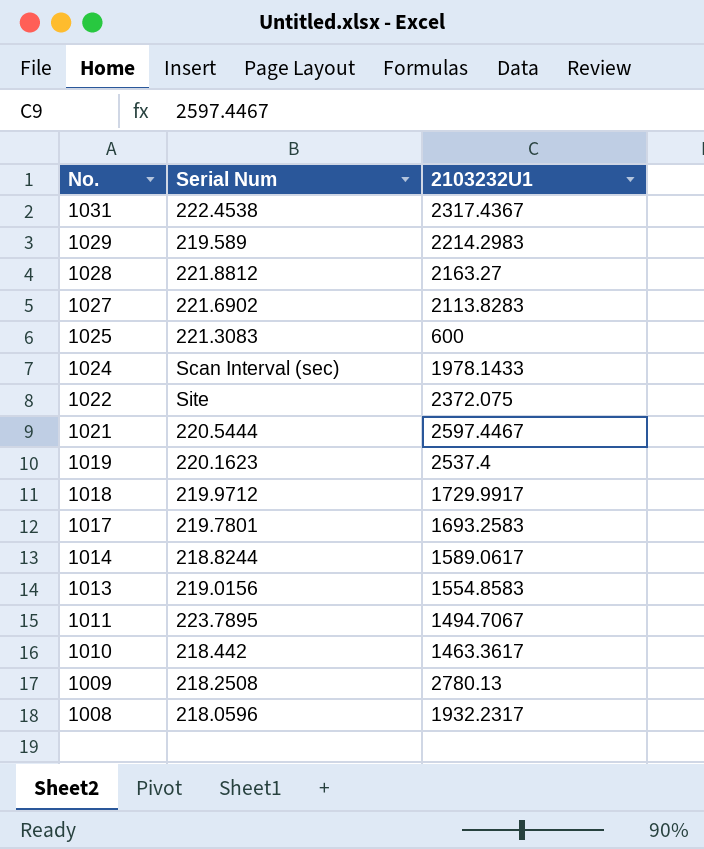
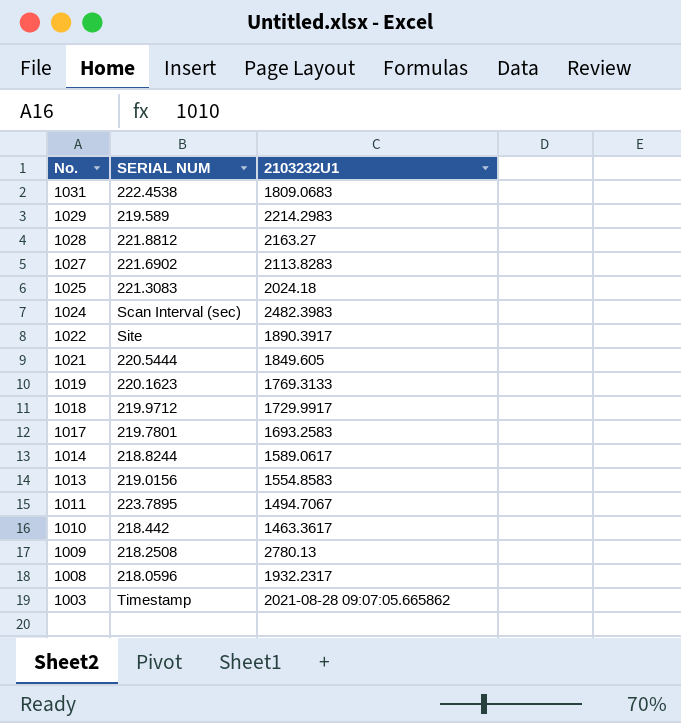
column name: Serial Num -> SERIAL NUM
1031 | 2103232U1: 2317.4367 -> 1809.0683
1025 | 2103232U1: 600 -> 2024.18
1024 | 2103232U1: 1978.1433 -> 2482.3983
1022 | 2103232U1: 2372.075 -> 1890.3917
1021 | 2103232U1: 2597.4467 -> 1849.605
1019 | 2103232U1: 2537.4 -> 1769.3133
row 1003: none -> Timestamp | 2021-08-28 09:07:05.665862

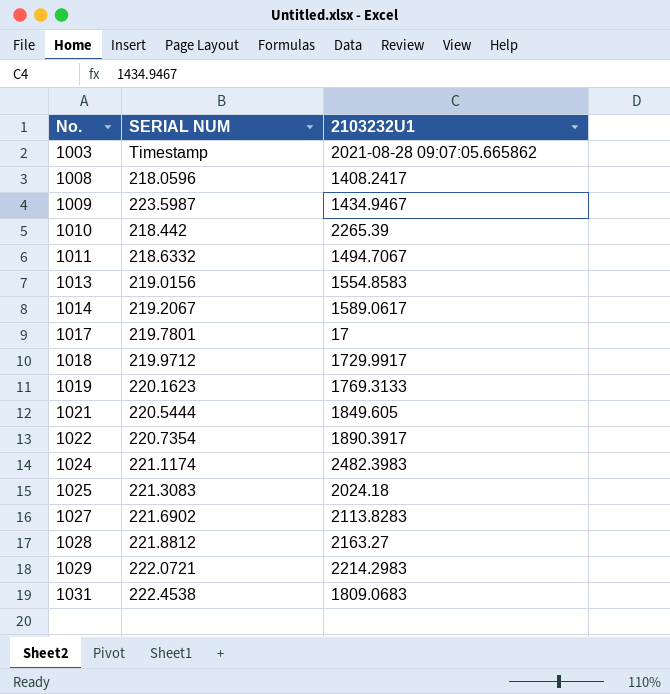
row order: No. descending -> No. ascending
1008 | 2103232U1: 1932.2317 -> 1408.2417
1009 | SERIAL NUM: 218.2508 -> 223.5987
1009 | 2103232U1: 2780.13 -> 1434.9467
1010 | 2103232U1: 1463.3617 -> 2265.39
1011 | SERIAL NUM: 223.7895 -> 218.6332
1014 | SERIAL NUM: 218.8244 -> 219.2067
1017 | 2103232U1: 1693.2583 -> 17
1022 | SERIAL NUM: Site -> 220.7354
1024 | SERIAL NUM: Scan Interval (sec) -> 221.1174
1029 | SERIAL NUM: 219.589 -> 222.0721

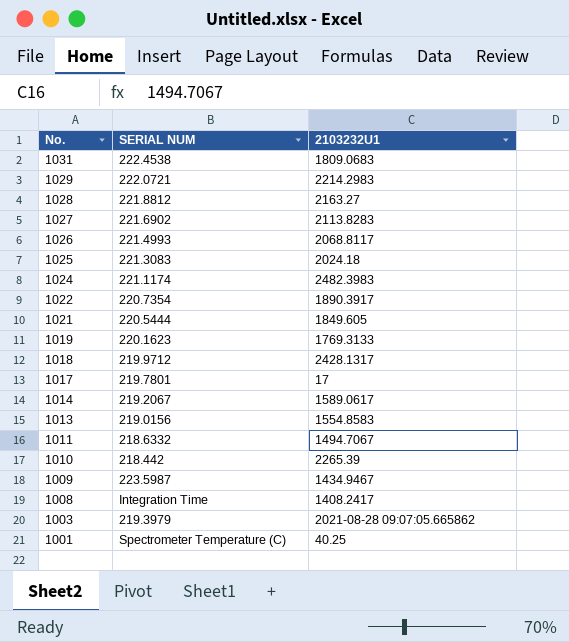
row order: No. ascending -> No. descending
row 1026: none -> 221.4993 | 2068.8117
1018 | 2103232U1: 1729.9917 -> 2428.1317
1008 | SERIAL NUM: 218.0596 -> Integration Time
1003 | SERIAL NUM: Timestamp -> 219.3979
row 1001: none -> Spectrometer Temperature (C) | 40.25

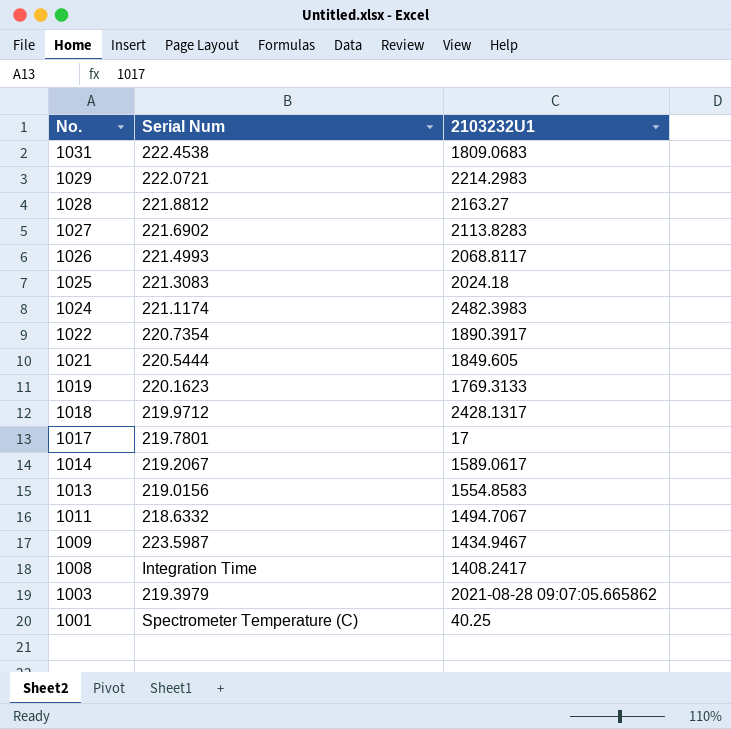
column name: SERIAL NUM -> Serial Num
row 1010: 218.442 | 2265.39 -> none

